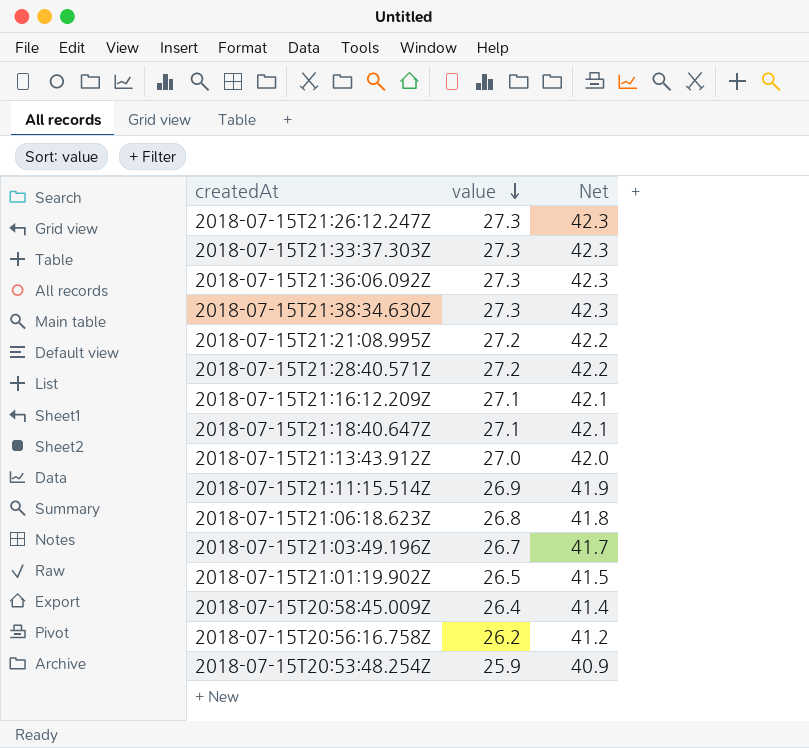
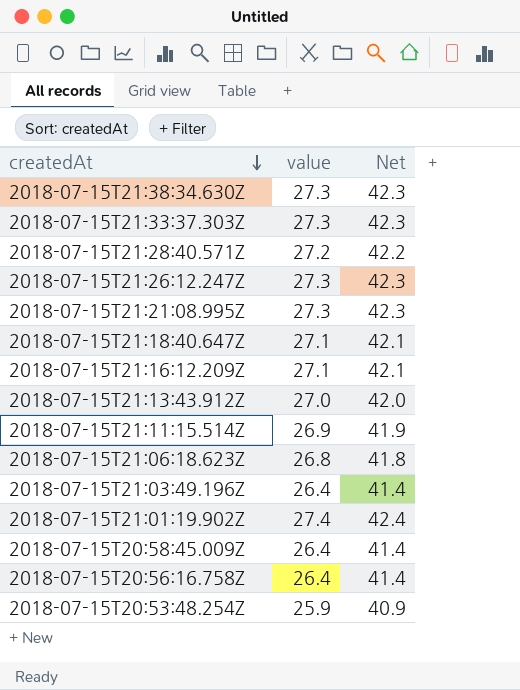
row order: value descending -> createdAt descending
row 2018-07-15T21:36:06.092Z: 27.3 | 42.3 -> none
2018-07-15T21:21:08.995Z | value: 27.2 -> 27.3
2018-07-15T21:21:08.995Z | Net: 42.2 -> 42.3
2018-07-15T21:03:49.196Z | value: 26.7 -> 26.4
2018-07-15T21:03:49.196Z | Net: 41.7 -> 41.4
2018-07-15T21:01:19.902Z | value: 26.5 -> 27.4
2018-07-15T21:01:19.902Z | Net: 41.5 -> 42.4
2018-07-15T20:56:16.758Z | value: 26.2 -> 26.4
2018-07-15T20:56:16.758Z | Net: 41.2 -> 41.4

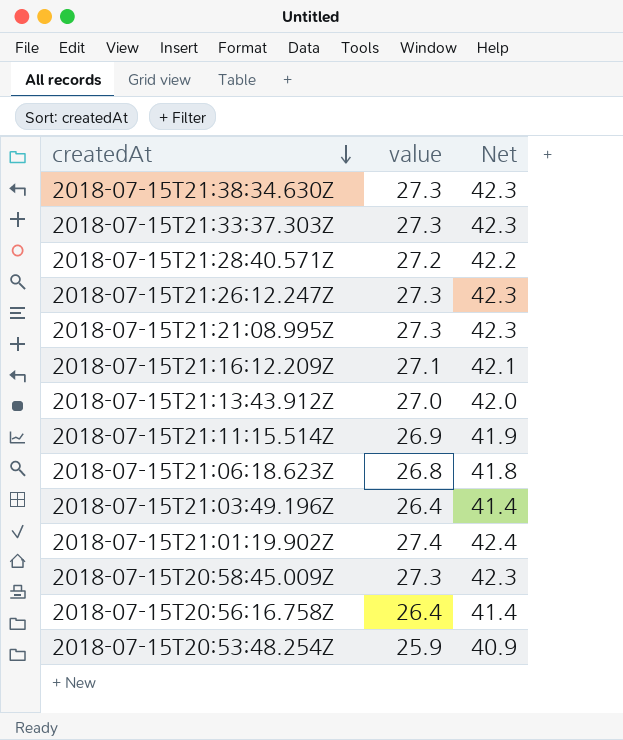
row 2018-07-15T21:18:40.647Z: 27.1 | 42.1 -> none
2018-07-15T20:58:45.009Z | value: 26.4 -> 27.3
2018-07-15T20:58:45.009Z | Net: 41.4 -> 42.3

